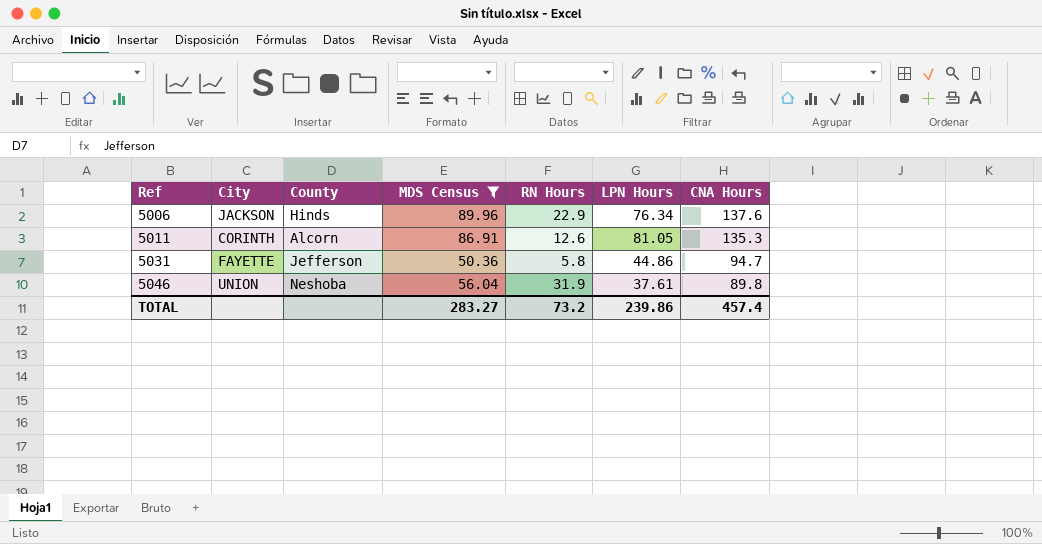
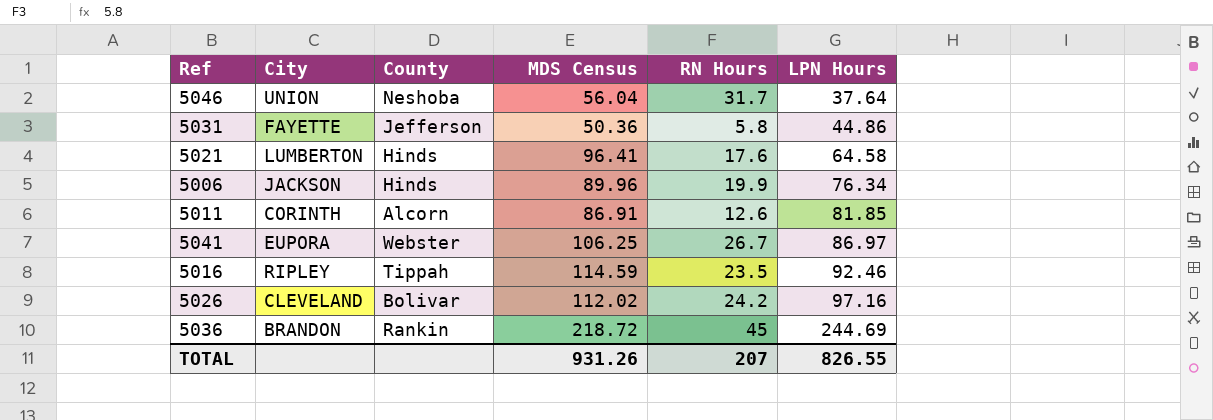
filter: MDS Census <= 89.96 -> none
row order: Ref ascending -> LPN Hours ascending
column CNA Hours | position: 7 -> none
5046 | RN Hours: 31.9 -> 31.7
5046 | LPN Hours: 37.61 -> 37.64
5006 | RN Hours: 22.9 -> 19.9
5011 | LPN Hours: 81.05 -> 81.85
TOTAL | MDS Census: 283.27 -> 931.26
TOTAL | RN Hours: 73.2 -> 207
TOTAL | LPN Hours: 239.86 -> 826.55

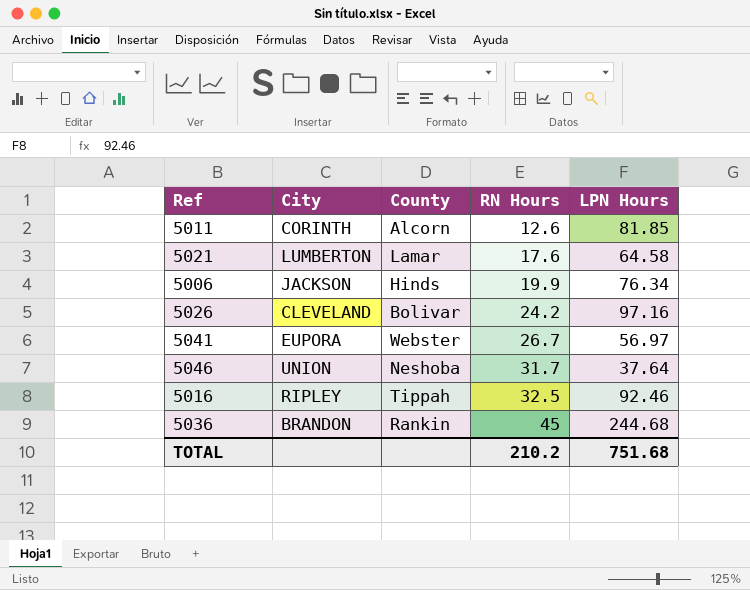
row order: LPN Hours ascending -> RN Hours ascending
column MDS Census | position: 4 -> none
row 5031: FAYETTE | Jefferson | 50.36 | 5.8 | 44.86 -> none
5021 | County: Hinds -> Lamar
5041 | LPN Hours: 86.97 -> 56.97
5016 | RN Hours: 23.5 -> 32.5
5036 | LPN Hours: 244.69 -> 244.68
TOTAL | RN Hours: 207 -> 210.2
TOTAL | LPN Hours: 826.55 -> 751.68

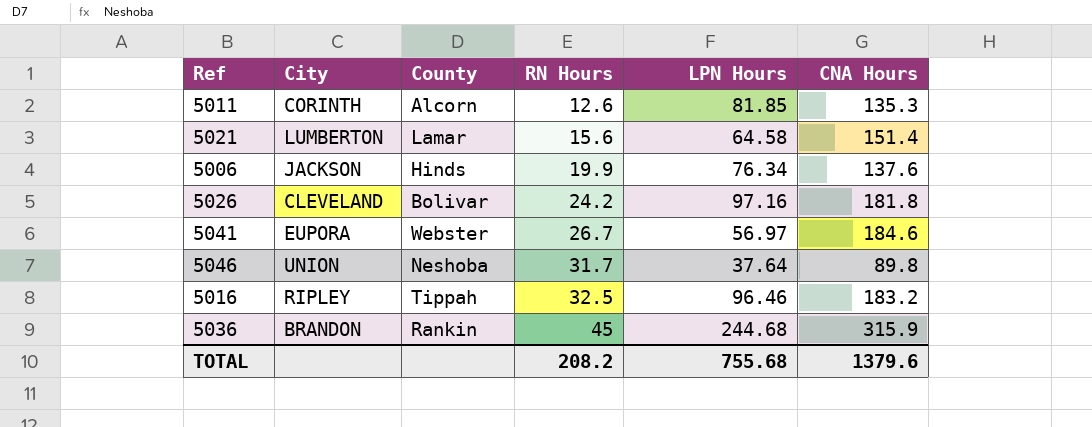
column CNA Hours | position: none -> 6
5021 | RN Hours: 17.6 -> 15.6
5016 | LPN Hours: 92.46 -> 96.46
TOTAL | RN Hours: 210.2 -> 208.2
TOTAL | LPN Hours: 751.68 -> 755.68

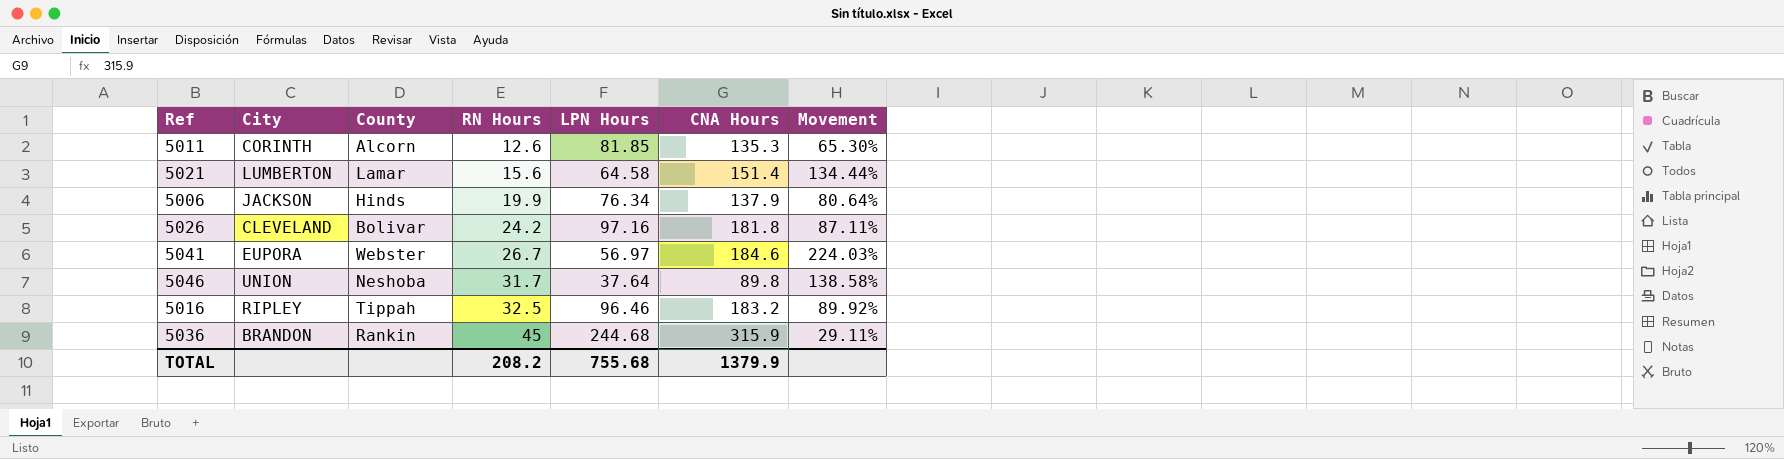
column Movement | formula: none -> ([CNA Hours] - [LPN Hours]) / [LPN Hours]
5006 | CNA Hours: 137.6 -> 137.9
TOTAL | CNA Hours: 1379.6 -> 1379.9

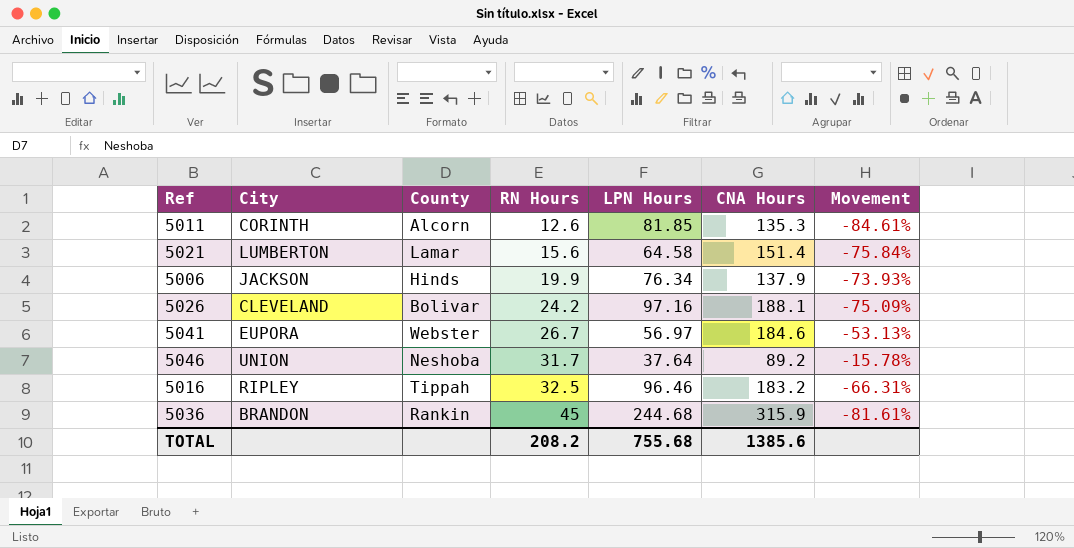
column Movement | formula: ([CNA Hours] - [LPN Hours]) / [LPN Hours] -> ([RN Hours] - [LPN Hours]) / [LPN Hours]
5026 | CNA Hours: 181.8 -> 188.1
5046 | CNA Hours: 89.8 -> 89.2
TOTAL | CNA Hours: 1379.9 -> 1385.6

